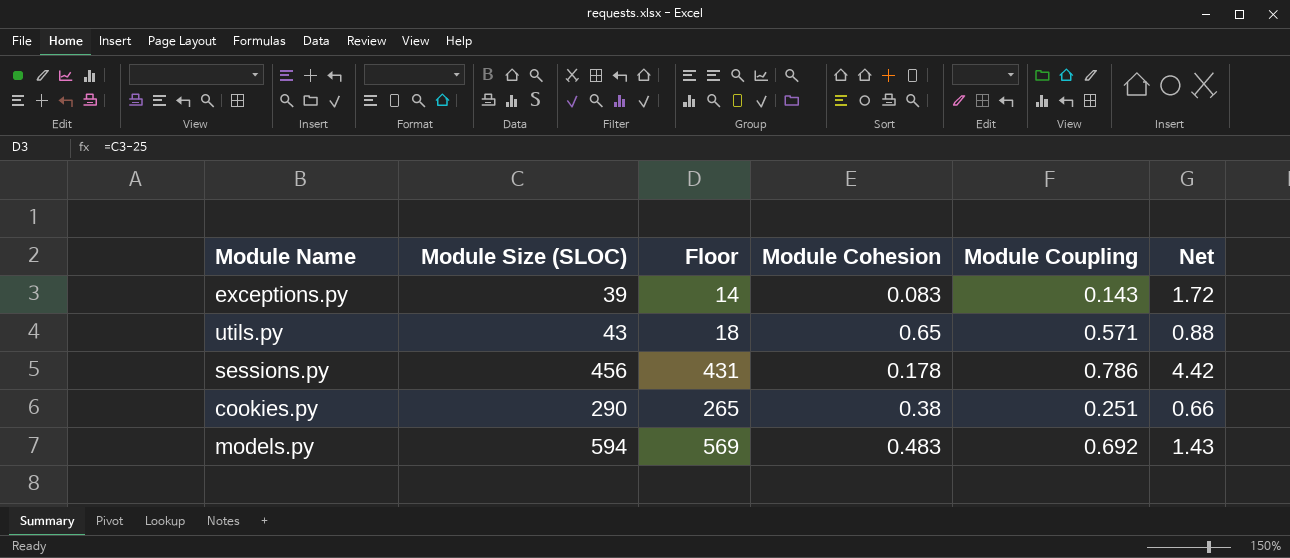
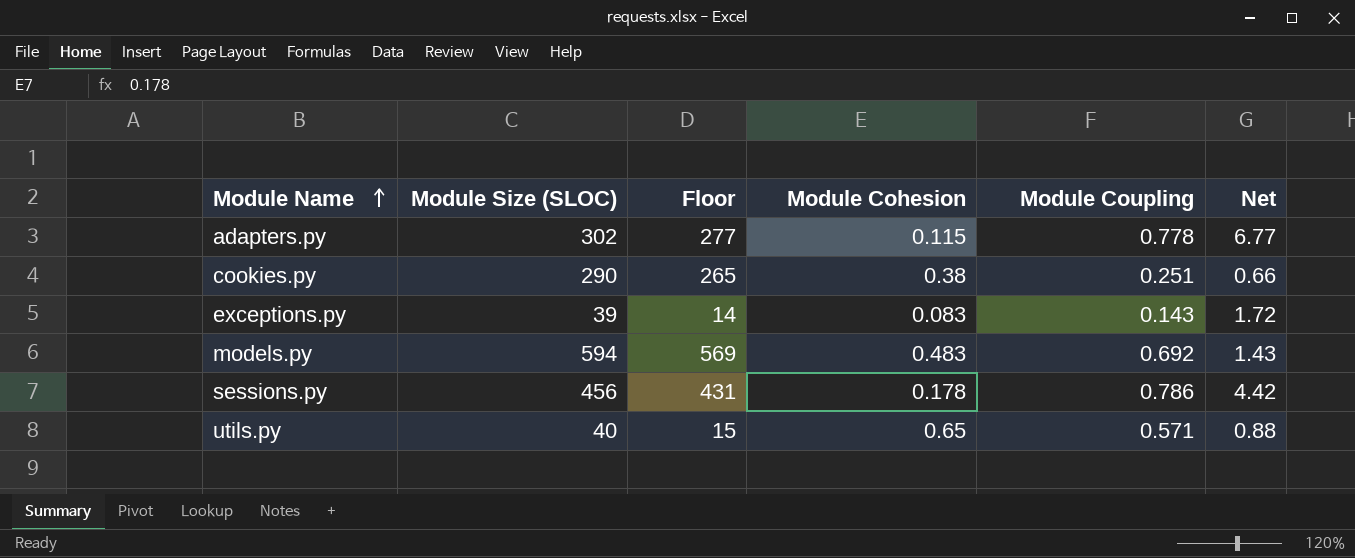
row order: none -> Module Name ascending
row adapters.py: none -> 302 | 277 | 0.115 | 0.778 | 6.77
utils.py | Module Size (SLOC): 43 -> 40
utils.py | Floor: 18 -> 15

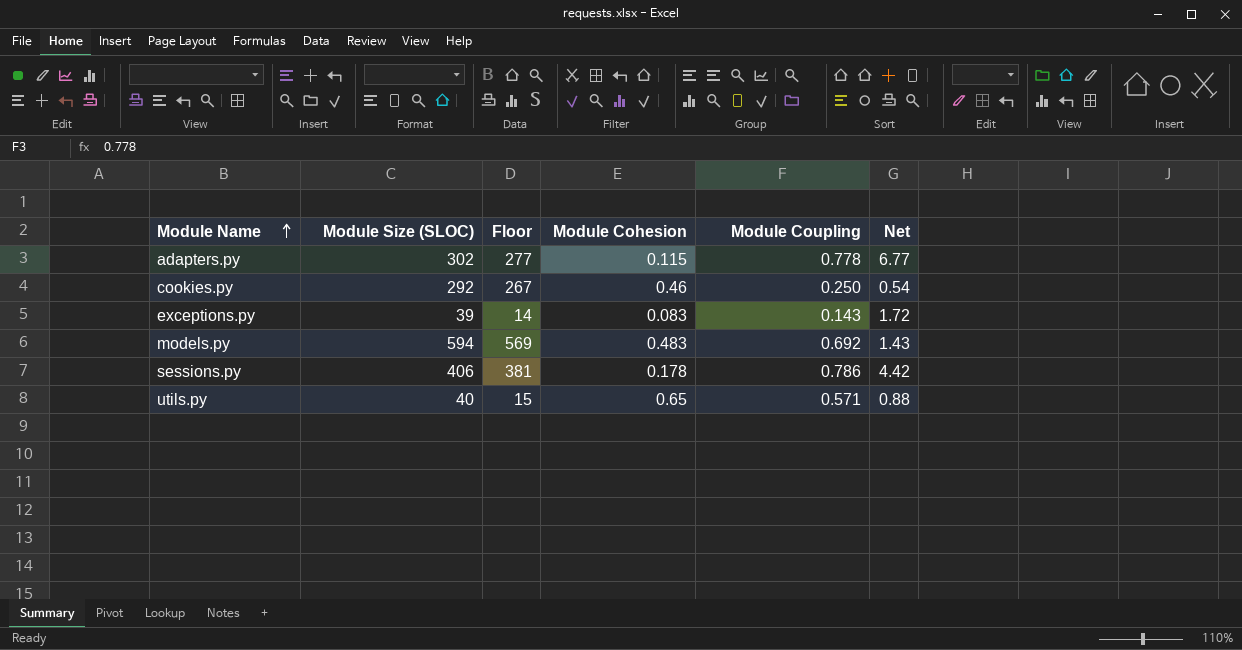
cookies.py | Module Size (SLOC): 290 -> 292
cookies.py | Floor: 265 -> 267
cookies.py | Module Cohesion: 0.38 -> 0.46
cookies.py | Module Coupling: 0.251 -> 0.250
cookies.py | Net: 0.66 -> 0.54
sessions.py | Module Size (SLOC): 456 -> 406
sessions.py | Floor: 431 -> 381

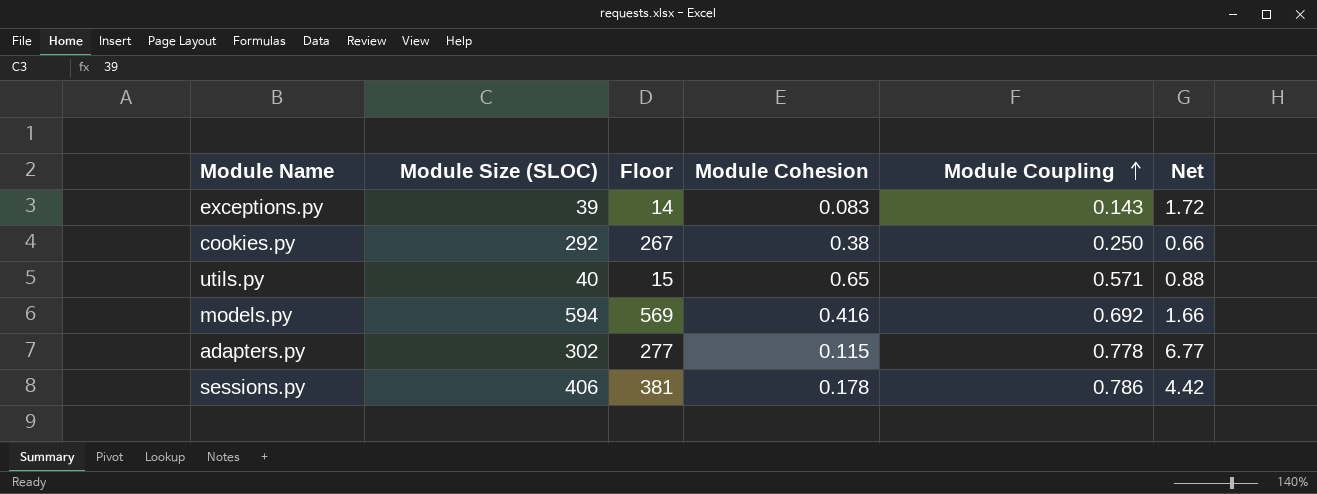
row order: Module Name ascending -> Module Coupling ascending
cookies.py | Module Cohesion: 0.46 -> 0.38
cookies.py | Net: 0.54 -> 0.66
models.py | Module Cohesion: 0.483 -> 0.416
models.py | Net: 1.43 -> 1.66

